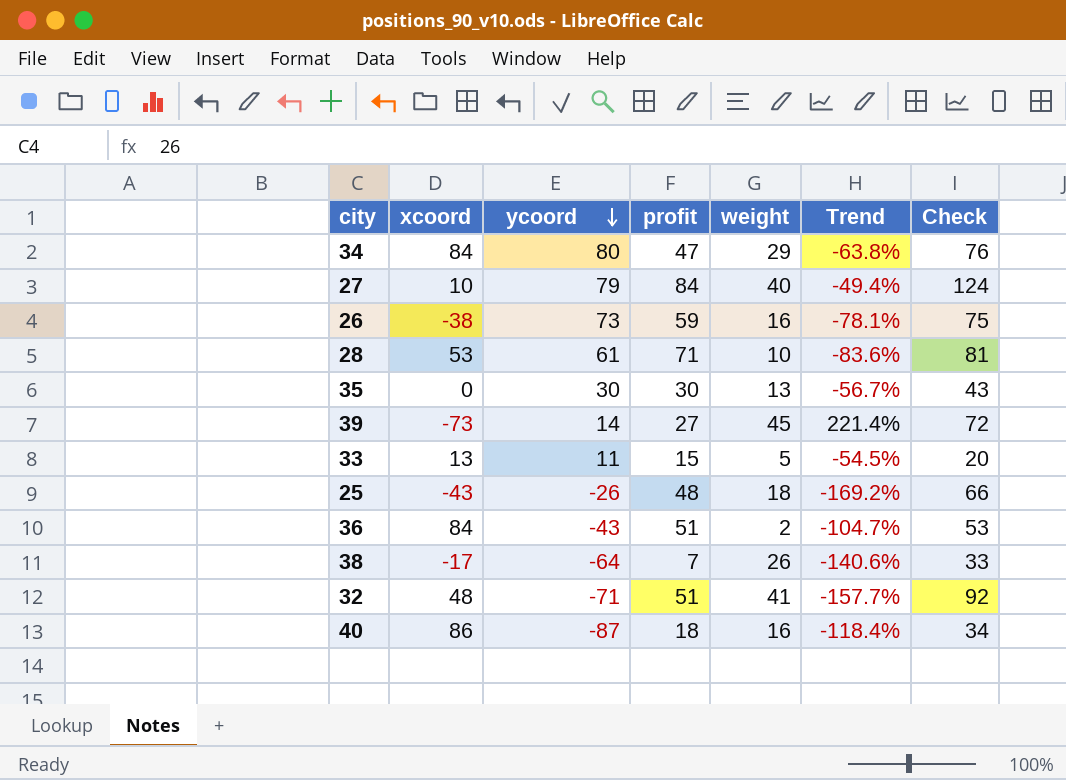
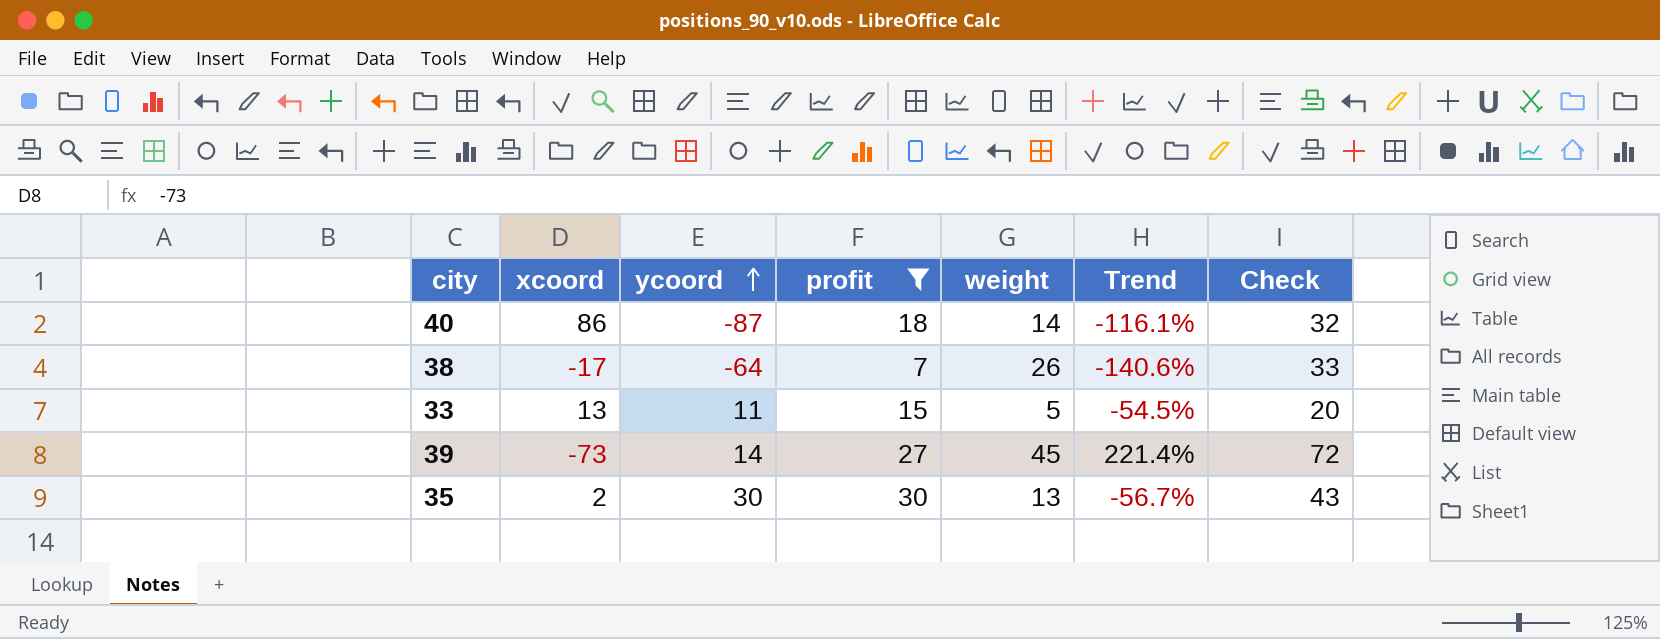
filter: none -> profit <= 30
row order: ycoord descending -> ycoord ascending
40 | weight: 16 -> 14
40 | Trend: -118.4% -> -116.1%
40 | Check: 34 -> 32
35 | xcoord: 0 -> 2

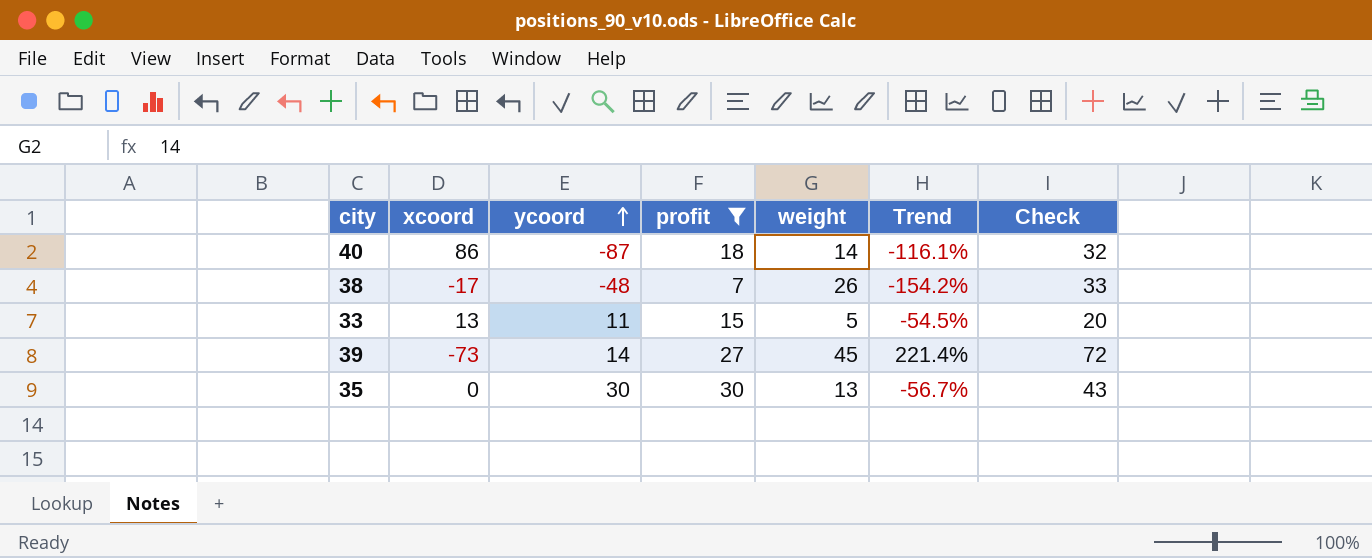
38 | ycoord: -64 -> -48
38 | Trend: -140.6% -> -154.2%
35 | xcoord: 2 -> 0

